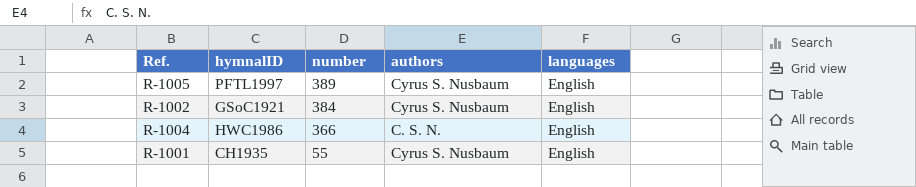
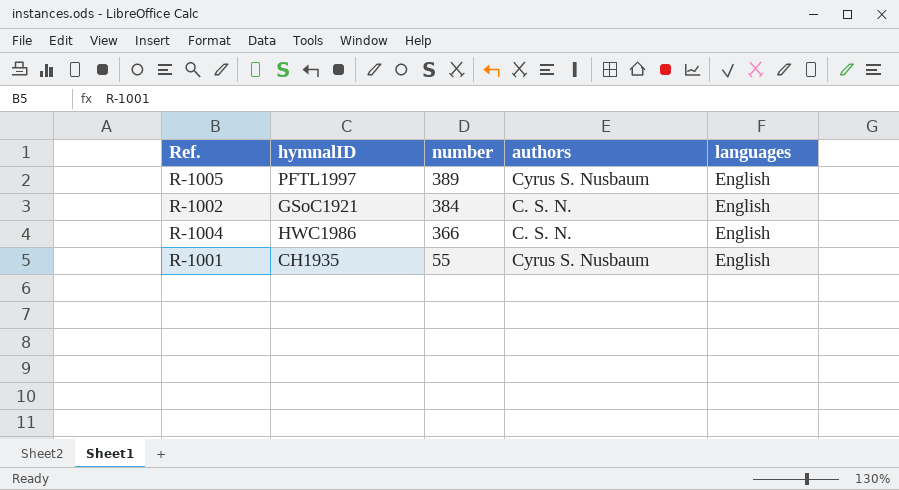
R-1002 | authors: Cyrus S. Nusbaum -> C. S. N.

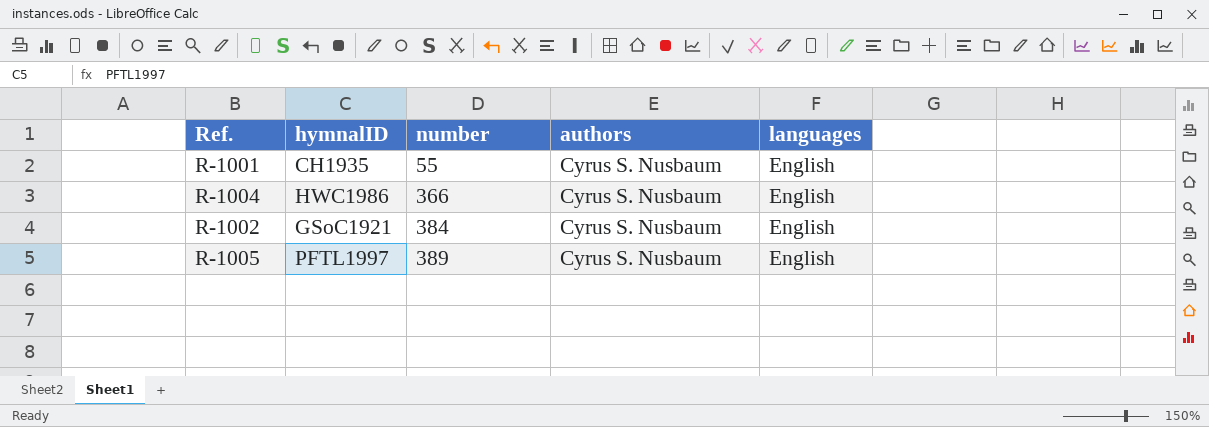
row order: number descending -> number ascending
R-1004 | authors: C. S. N. -> Cyrus S. Nusbaum
R-1002 | authors: C. S. N. -> Cyrus S. Nusbaum

